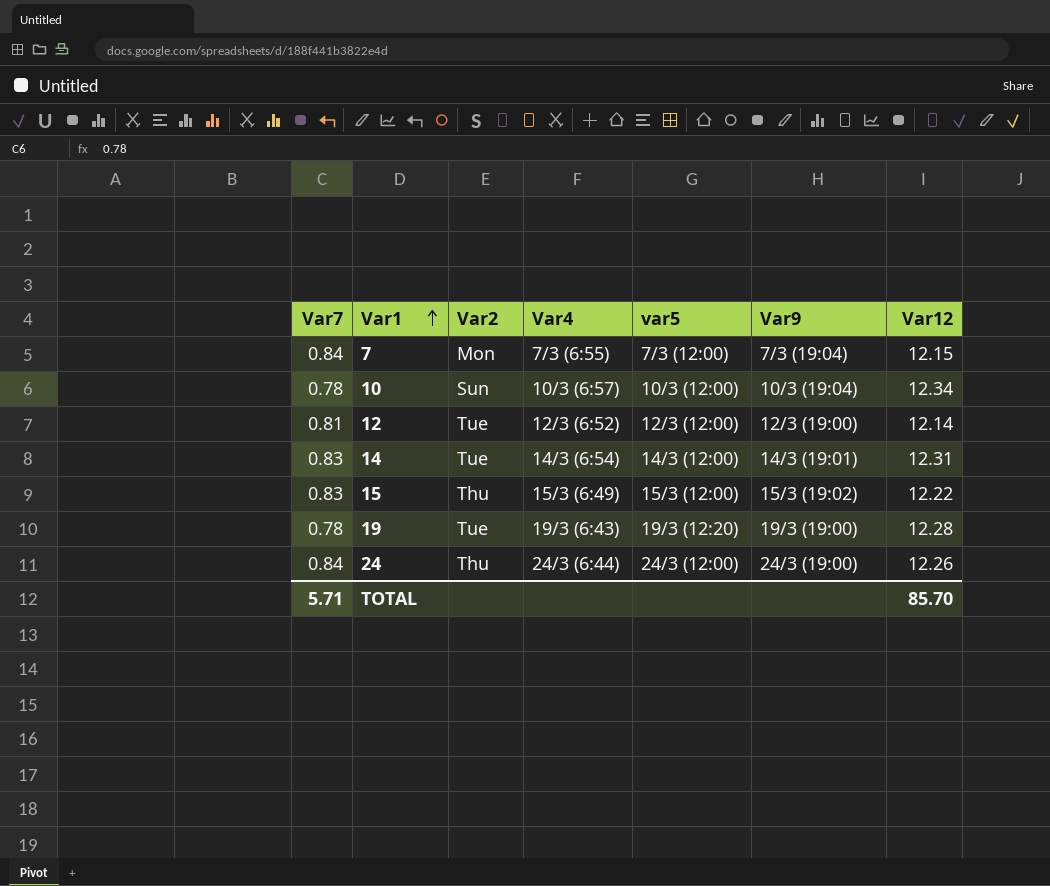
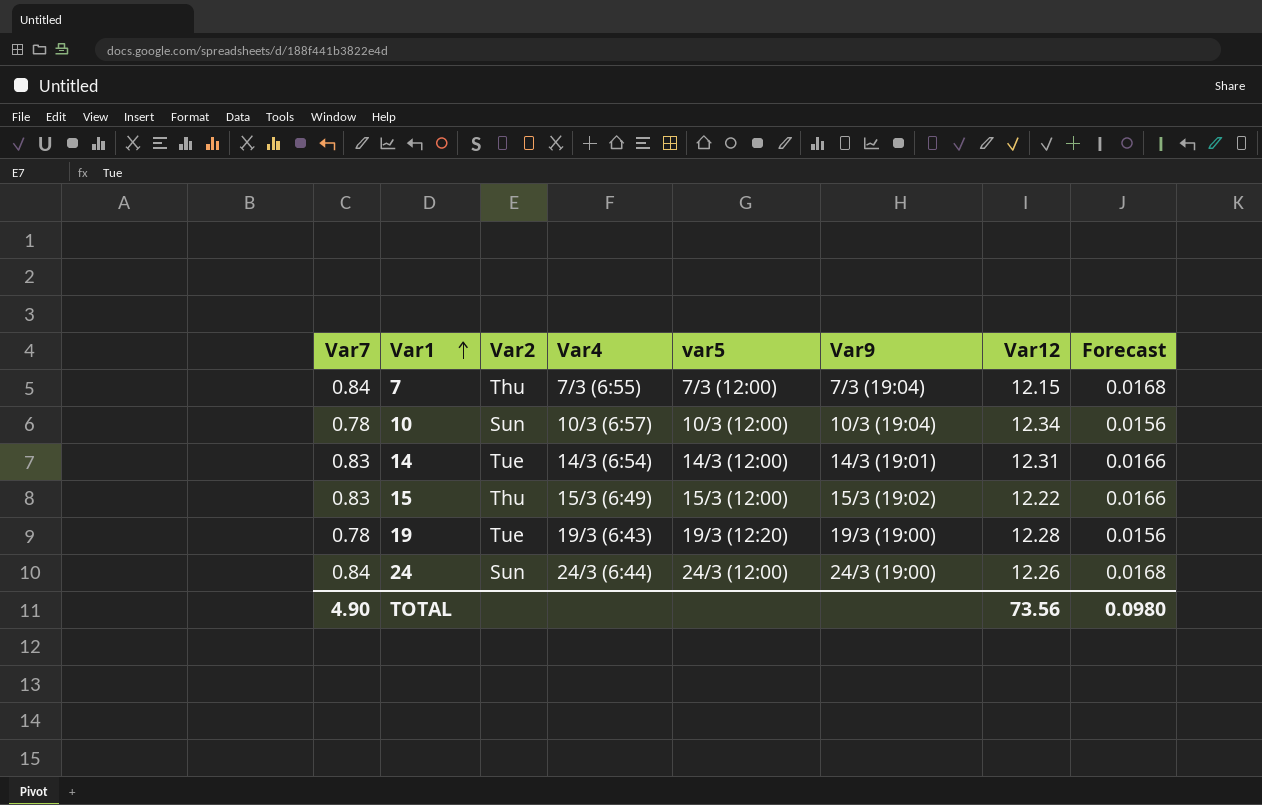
column Forecast | formula: none -> [Var7] * 0.02
row 12: 0.81 | Tue | 12/3 (6:52) | 12/3 (12:00) | 12/3 (19:00) | 12.14 -> none
7 | Var2: Mon -> Thu
24 | Var2: Thu -> Sun
TOTAL | Var7: 5.71 -> 4.90
TOTAL | Var12: 85.70 -> 73.56

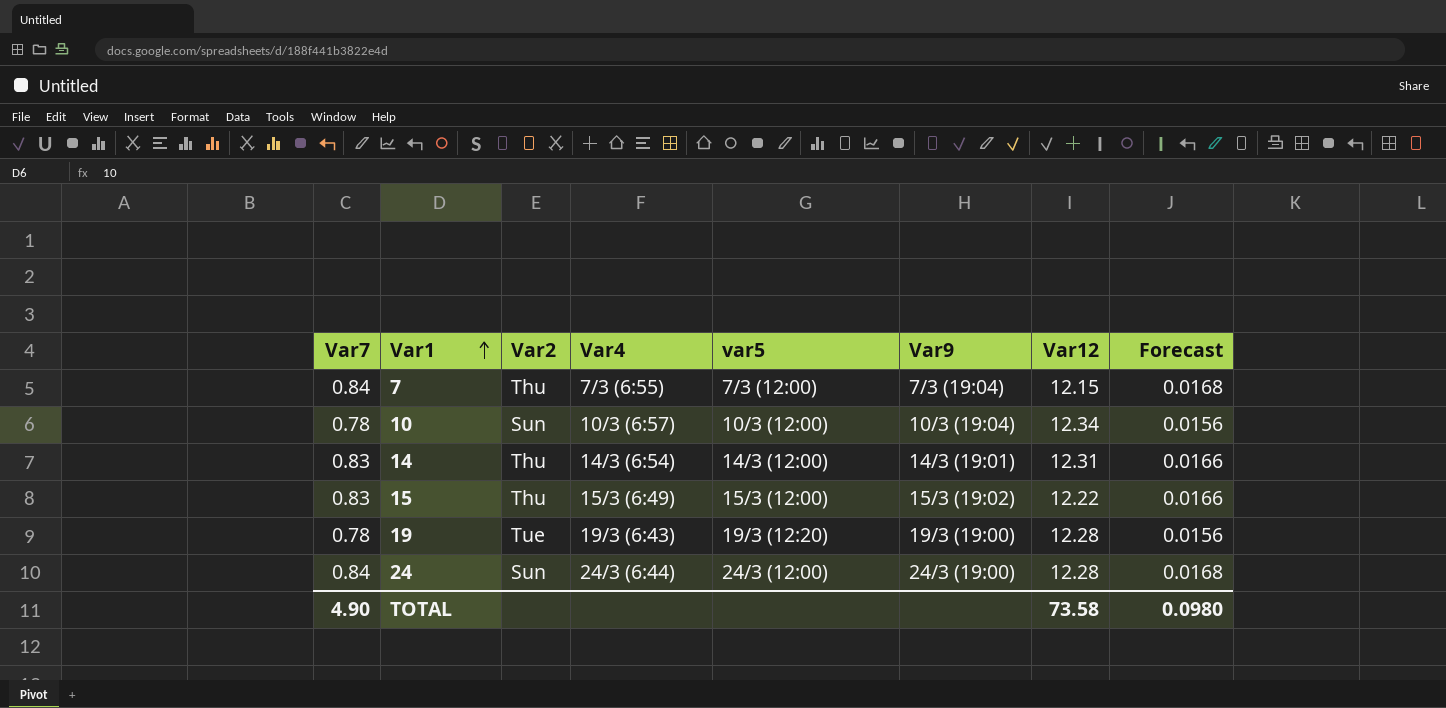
14 | Var2: Tue -> Thu
24 | Var12: 12.26 -> 12.28
TOTAL | Var12: 73.56 -> 73.58

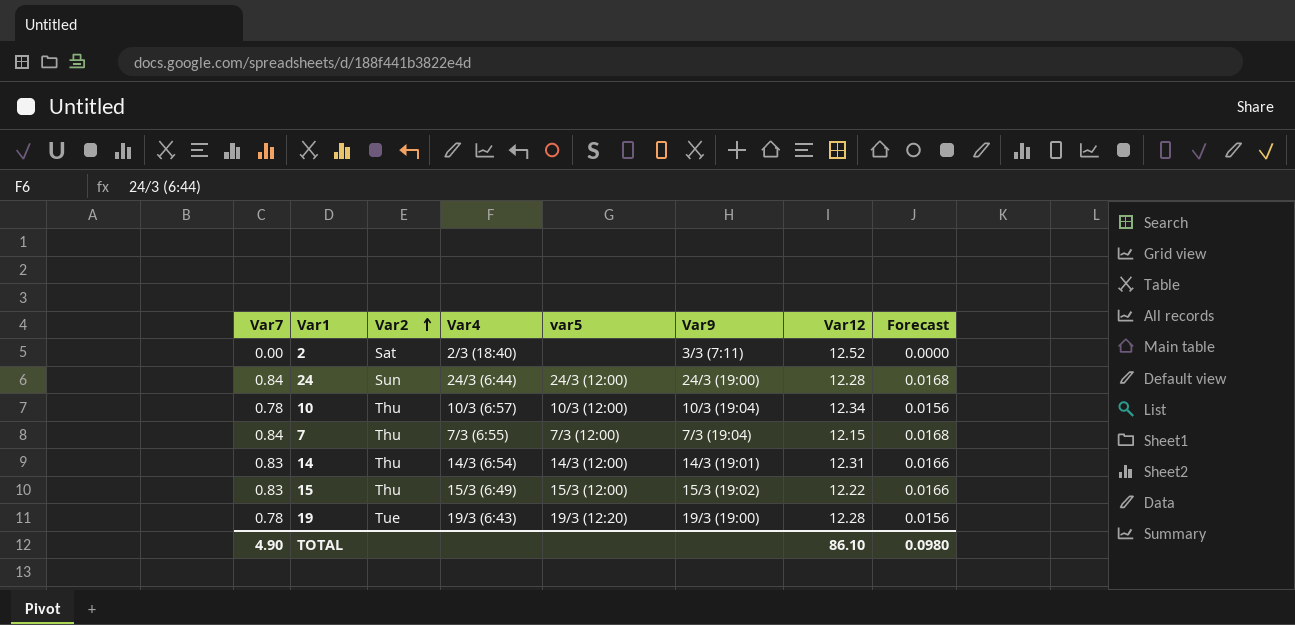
row order: Var1 ascending -> Var2 ascending
row 2: none -> 0.00 | Sat | 2/3 (18:40) | none | 3/3 (7:11) | 12.52 | 0.0000
10 | Var2: Sun -> Thu
TOTAL | Var12: 73.58 -> 86.10

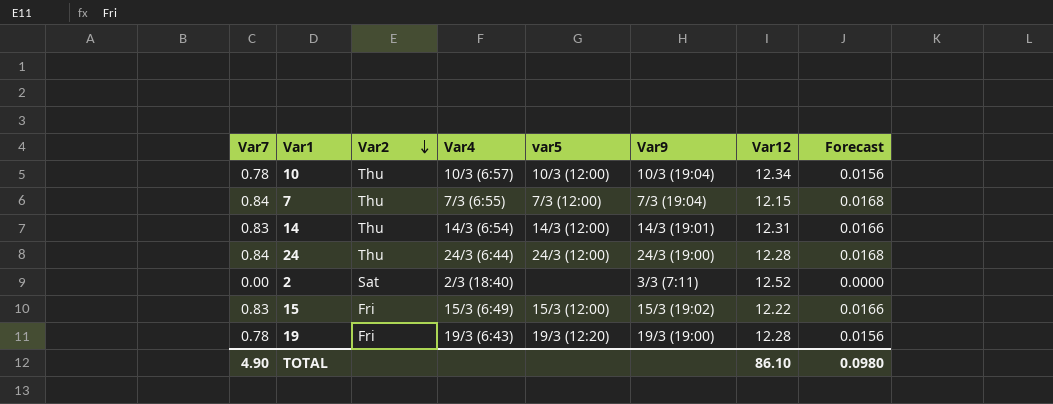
row order: Var2 ascending -> Var2 descending
24 | Var2: Sun -> Thu
15 | Var2: Thu -> Fri
19 | Var2: Tue -> Fri

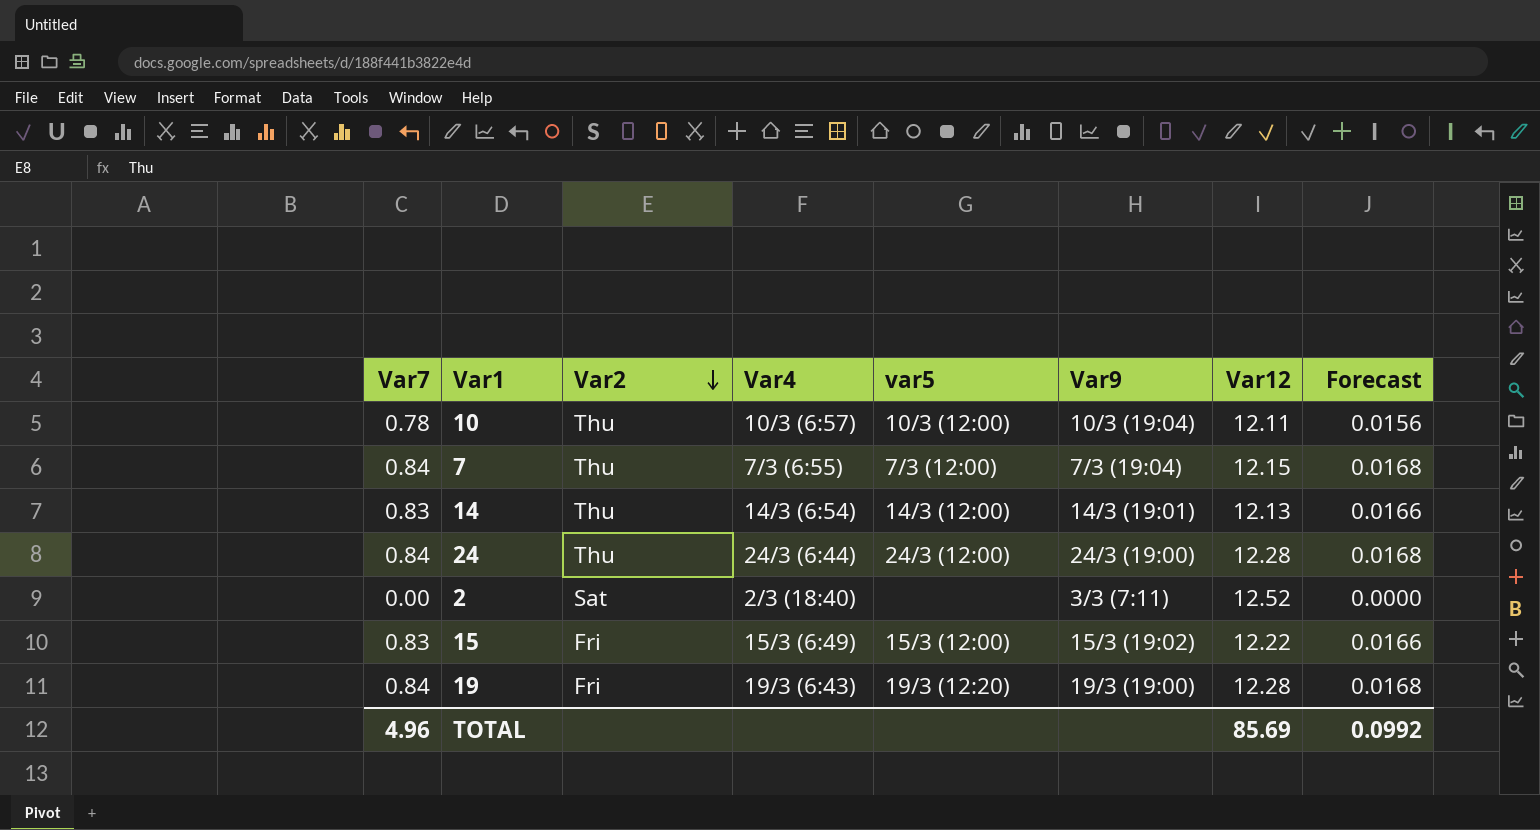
10 | Var12: 12.34 -> 12.11
14 | Var12: 12.31 -> 12.13
19 | Var7: 0.78 -> 0.84
19 | Forecast: 0.0156 -> 0.0168
TOTAL | Var7: 4.90 -> 4.96
TOTAL | Var12: 86.10 -> 85.69
TOTAL | Forecast: 0.0980 -> 0.0992

